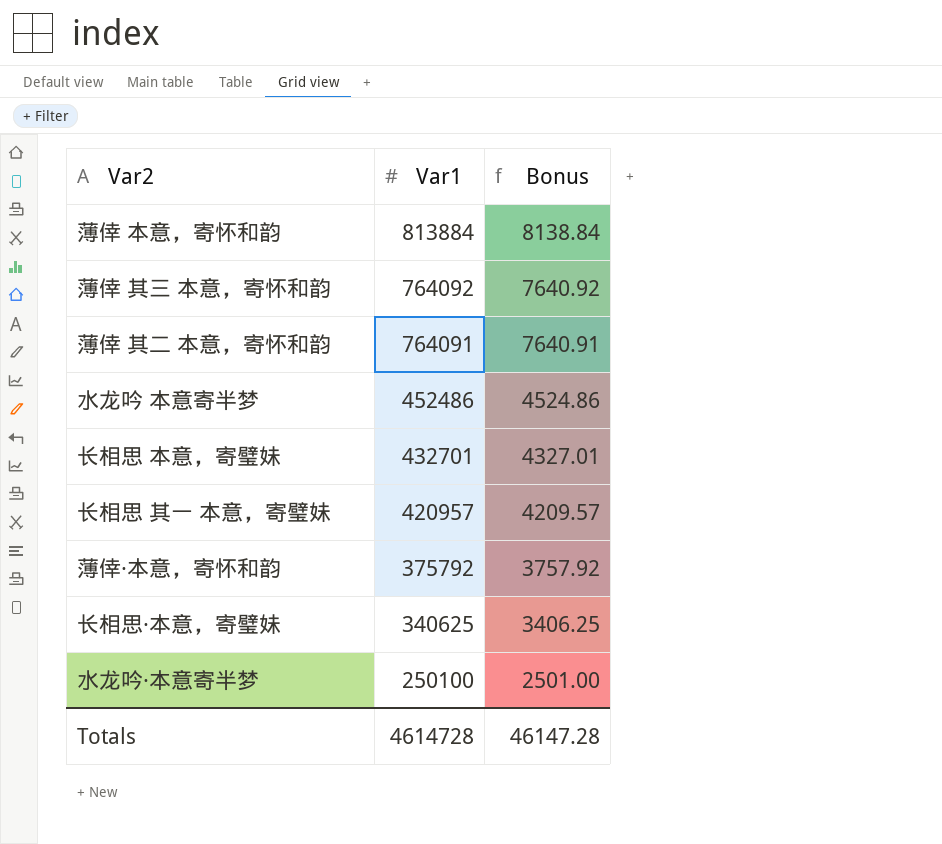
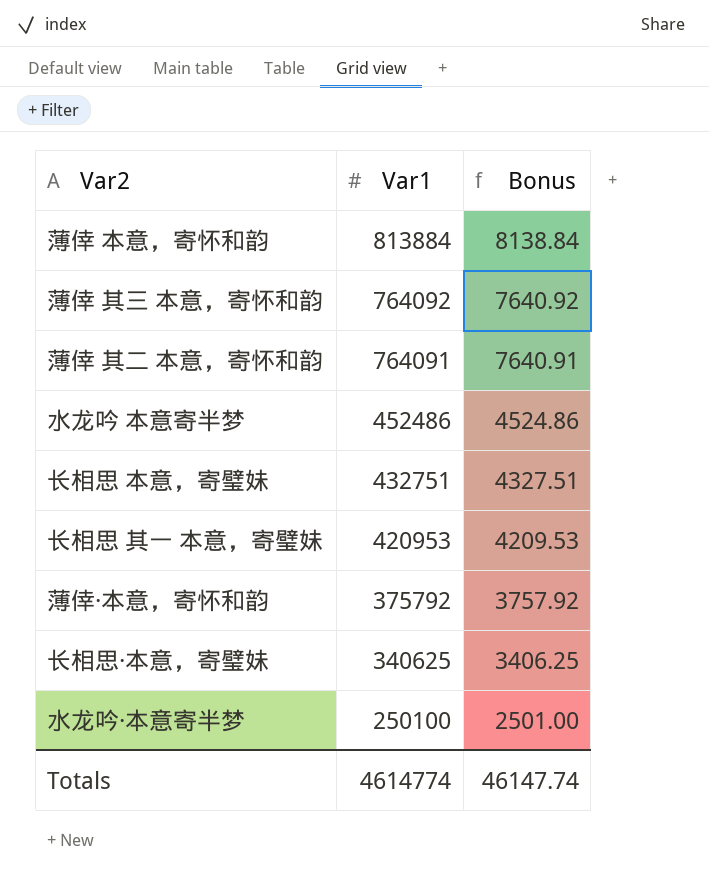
长相思 本意，寄璧妹 | Var1: 432701 -> 432751
长相思 本意，寄璧妹 | Bonus: 4327.01 -> 4327.51
长相思 其一 本意，寄璧妹 | Var1: 420957 -> 420953
长相思 其一 本意，寄璧妹 | Bonus: 4209.57 -> 4209.53
Totals | Var1: 4614728 -> 4614774
Totals | Bonus: 46147.28 -> 46147.74

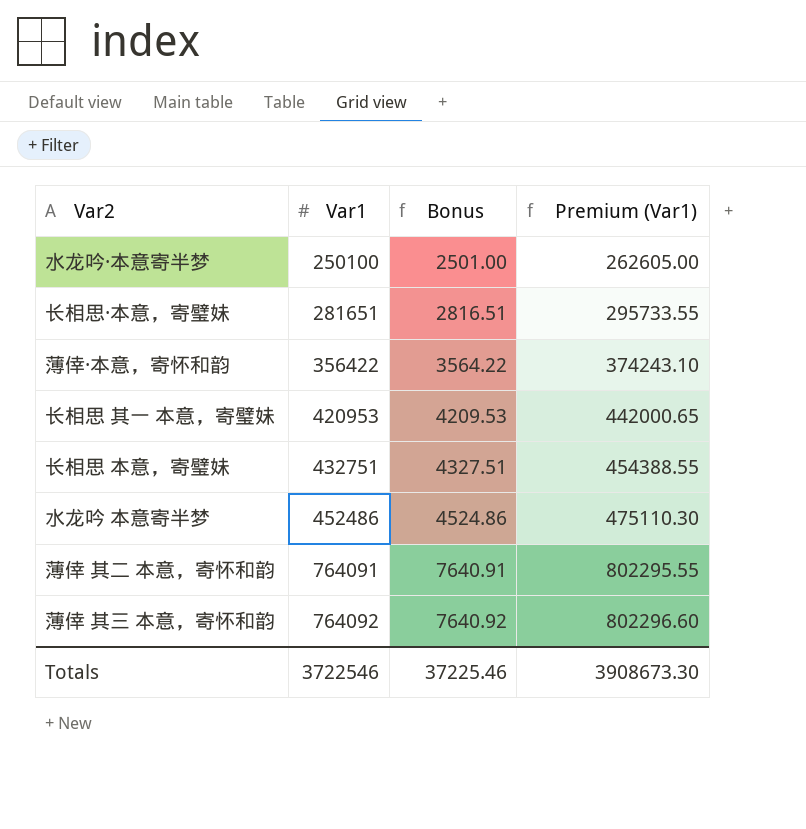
row order: Var1 descending -> Var1 ascending
column Premium (Var1) | formula: none -> [Var1] * 1.05
row 薄倖 本意，寄怀和韵: 813884 | 8138.84 -> none
长相思·本意，寄璧妹 | Var1: 340625 -> 281651
长相思·本意，寄璧妹 | Bonus: 3406.25 -> 2816.51
薄倖·本意，寄怀和韵 | Var1: 375792 -> 356422
薄倖·本意，寄怀和韵 | Bonus: 3757.92 -> 3564.22
Totals | Var1: 4614774 -> 3722546
Totals | Bonus: 46147.74 -> 37225.46

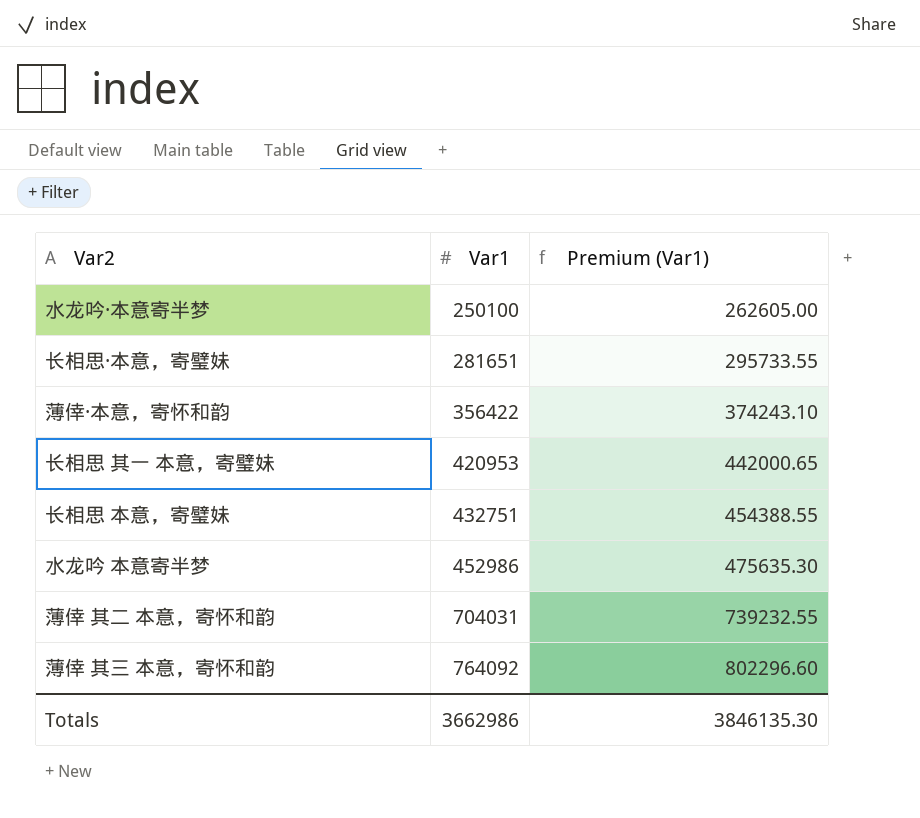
column Bonus | formula: [Var1] * 0.01 -> none
水龙吟 本意寄半梦 | Var1: 452486 -> 452986
水龙吟 本意寄半梦 | Premium (Var1): 475110.30 -> 475635.30
薄倖 其二 本意，寄怀和韵 | Var1: 764091 -> 704031
薄倖 其二 本意，寄怀和韵 | Premium (Var1): 802295.55 -> 739232.55
Totals | Var1: 3722546 -> 3662986
Totals | Premium (Var1): 3908673.30 -> 3846135.30

